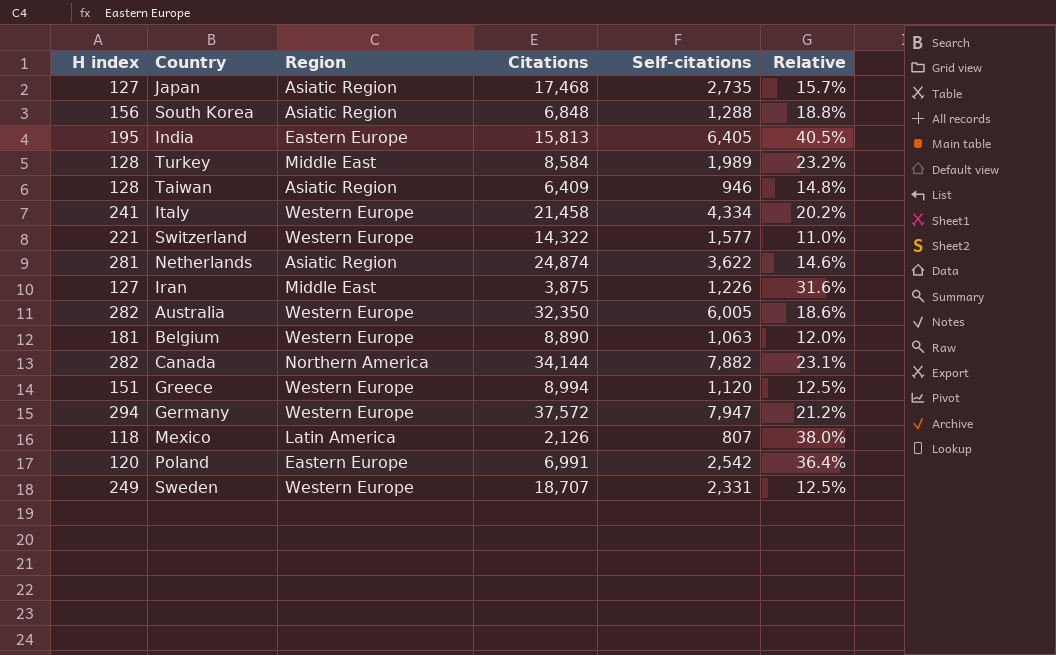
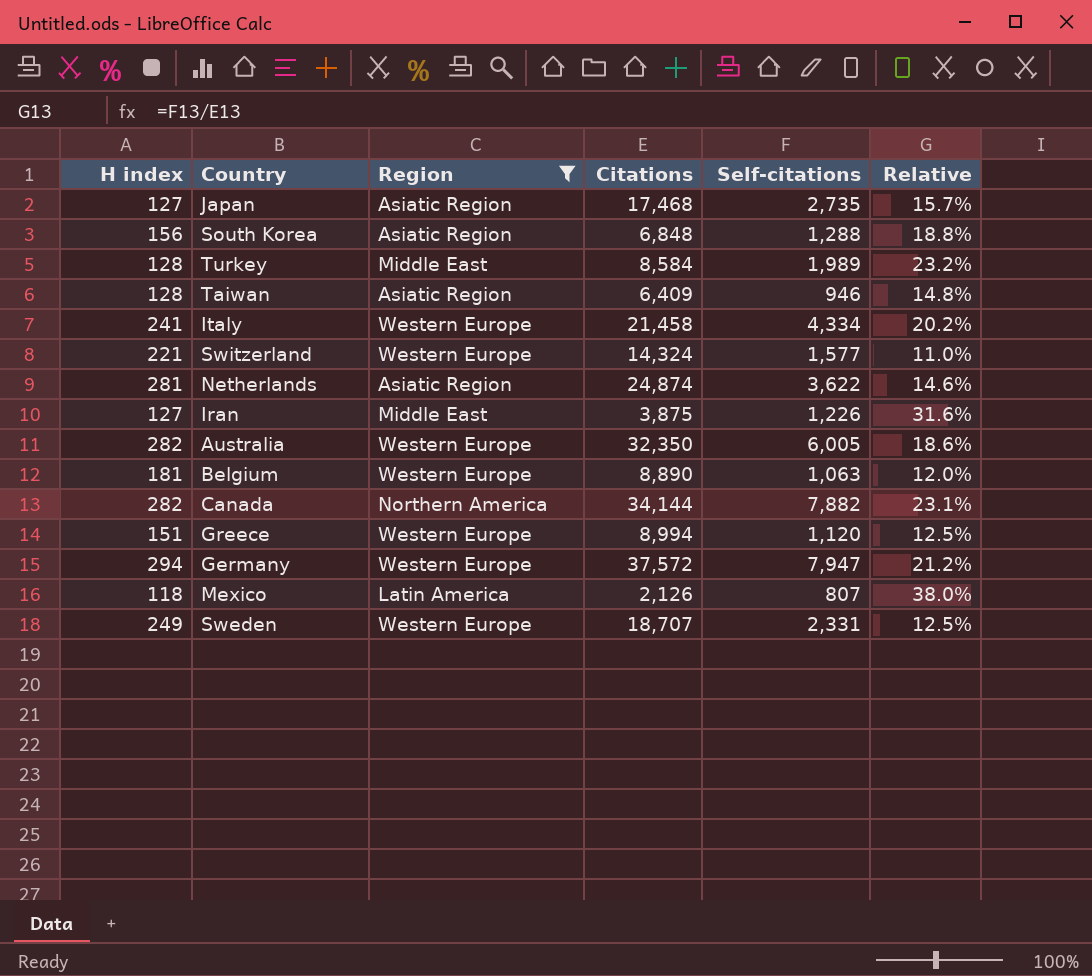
filter: none -> Region != Eastern Europe
Switzerland | Citations: 14,322 -> 14,324

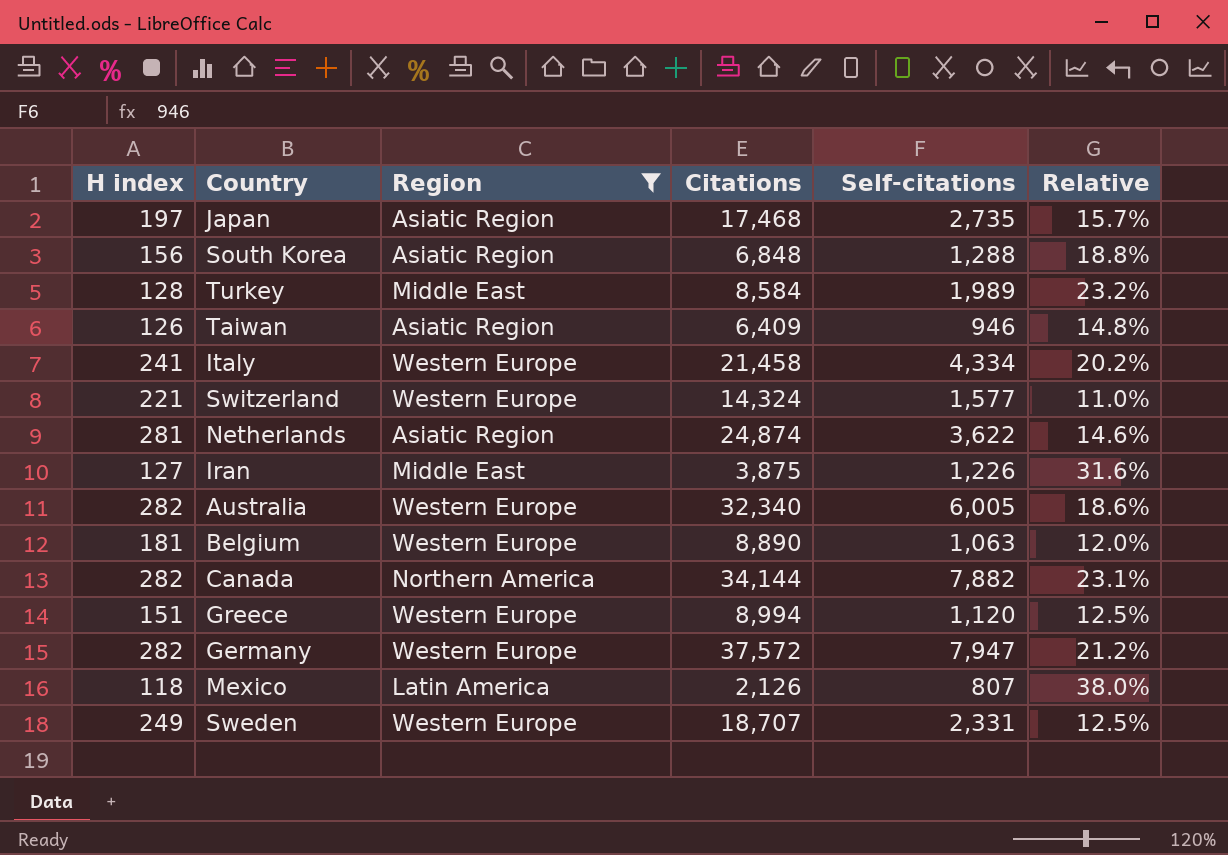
Japan | H index: 127 -> 197
Taiwan | H index: 128 -> 126
Australia | Citations: 32,350 -> 32,340
Germany | H index: 294 -> 282

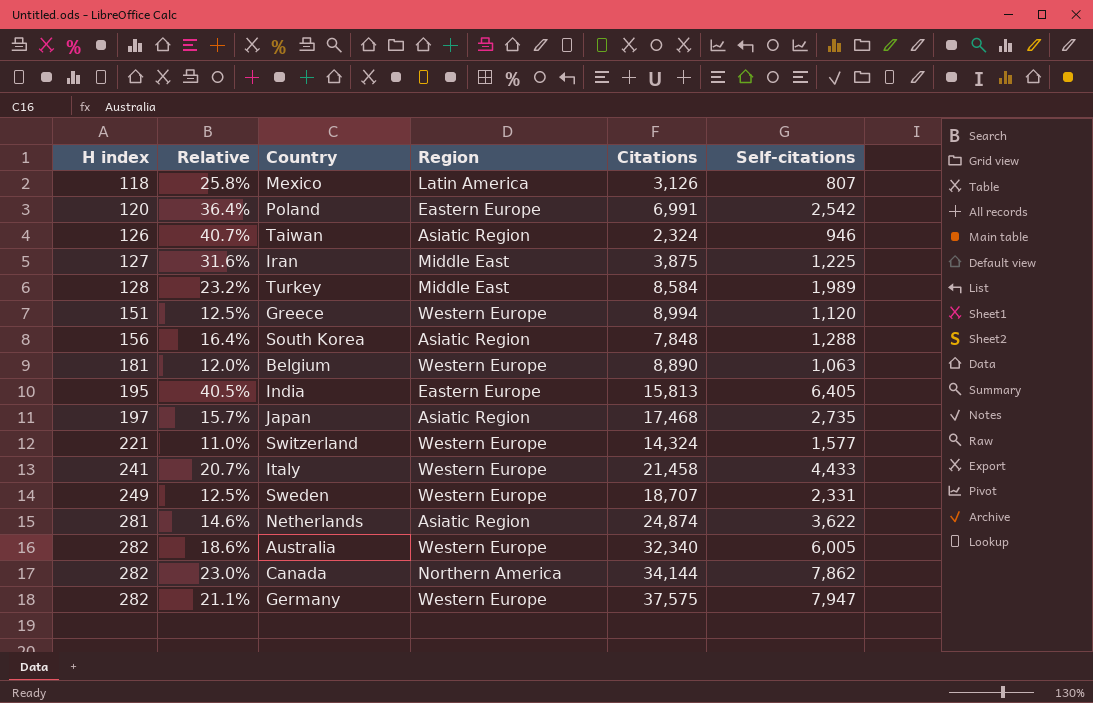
filter: Region != Eastern Europe -> none
row order: none -> H index ascending
column Relative | position: 6 -> 2
Mexico | Relative: 38.0% -> 25.8%
Mexico | Citations: 2,126 -> 3,126
Taiwan | Relative: 14.8% -> 40.7%
Taiwan | Citations: 6,409 -> 2,324
Iran | Self-citations: 1,226 -> 1,225
South Korea | Relative: 18.8% -> 16.4%
South Korea | Citations: 6,848 -> 7,848
Italy | Relative: 20.2% -> 20.7%
Italy | Self-citations: 4,334 -> 4,433
Canada | Relative: 23.1% -> 23.0%
Canada | Self-citations: 7,882 -> 7,862
Germany | Relative: 21.2% -> 21.1%
Germany | Citations: 37,572 -> 37,575

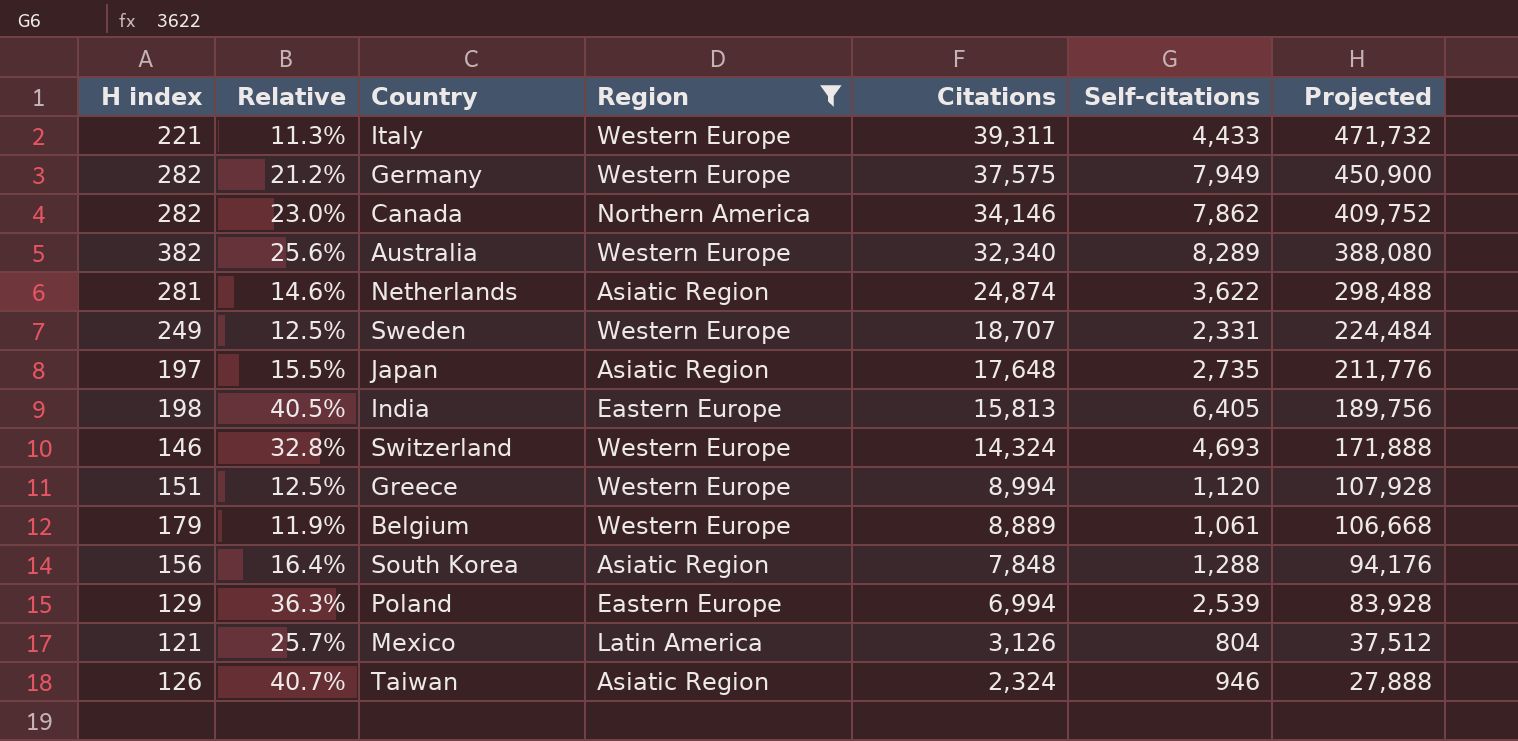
filter: none -> Region != Middle East
row order: H index ascending -> Citations descending
column Projected | formula: none -> [Citations] * 12
Italy | H index: 241 -> 221
Italy | Relative: 20.7% -> 11.3%
Italy | Citations: 21,458 -> 39,311
Germany | Relative: 21.1% -> 21.2%
Germany | Self-citations: 7,947 -> 7,949
Canada | Citations: 34,144 -> 34,146
Australia | H index: 282 -> 382
Australia | Relative: 18.6% -> 25.6%
Australia | Self-citations: 6,005 -> 8,289
Japan | Relative: 15.7% -> 15.5%
Japan | Citations: 17,468 -> 17,648
India | H index: 195 -> 198
Switzerland | H index: 221 -> 146
Switzerland | Relative: 11.0% -> 32.8%
Switzerland | Self-citations: 1,577 -> 4,693
Belgium | H index: 181 -> 179
Belgium | Relative: 12.0% -> 11.9%
Belgium | Citations: 8,890 -> 8,889
Belgium | Self-citations: 1,063 -> 1,061
Poland | H index: 120 -> 129
Poland | Relative: 36.4% -> 36.3%
Poland | Citations: 6,991 -> 6,994
Poland | Self-citations: 2,542 -> 2,539
Mexico | H index: 118 -> 121
Mexico | Relative: 25.8% -> 25.7%
Mexico | Self-citations: 807 -> 804

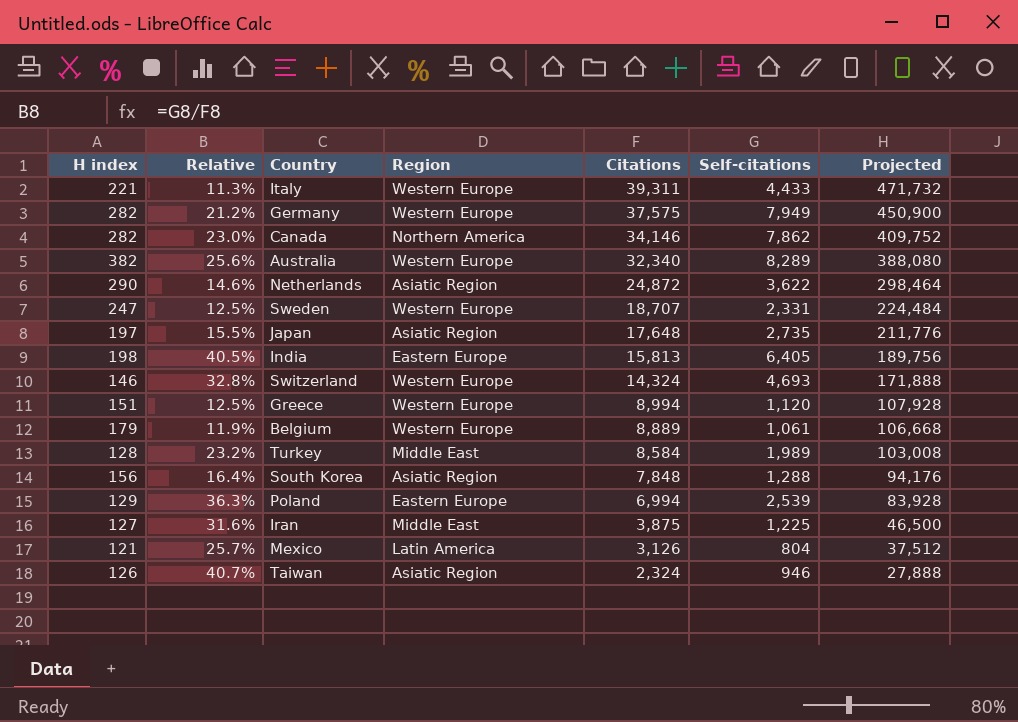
filter: Region != Middle East -> none
Netherlands | H index: 281 -> 290
Netherlands | Citations: 24,874 -> 24,872
Netherlands | Projected: 298,488 -> 298,464
Sweden | H index: 249 -> 247

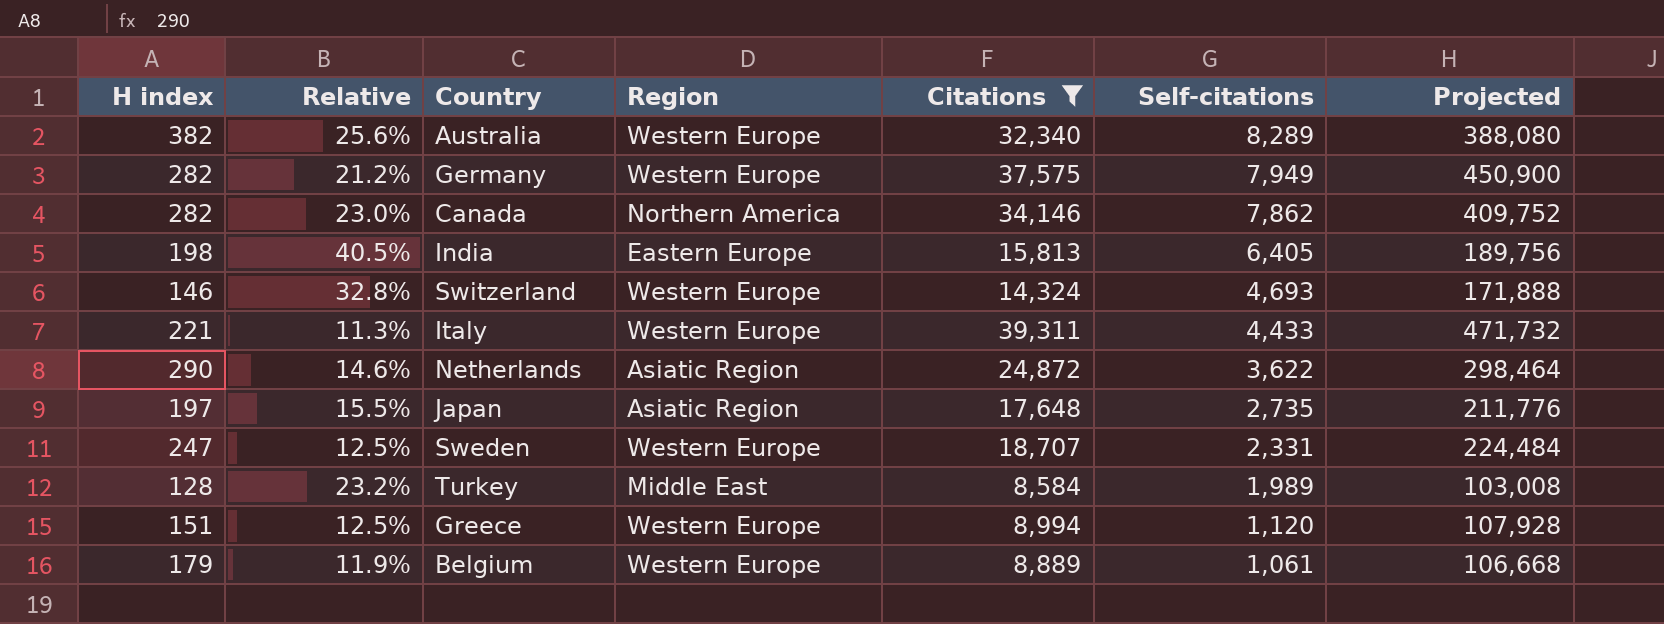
filter: none -> Citations >= 8,584
row order: Citations descending -> Self-citations descending

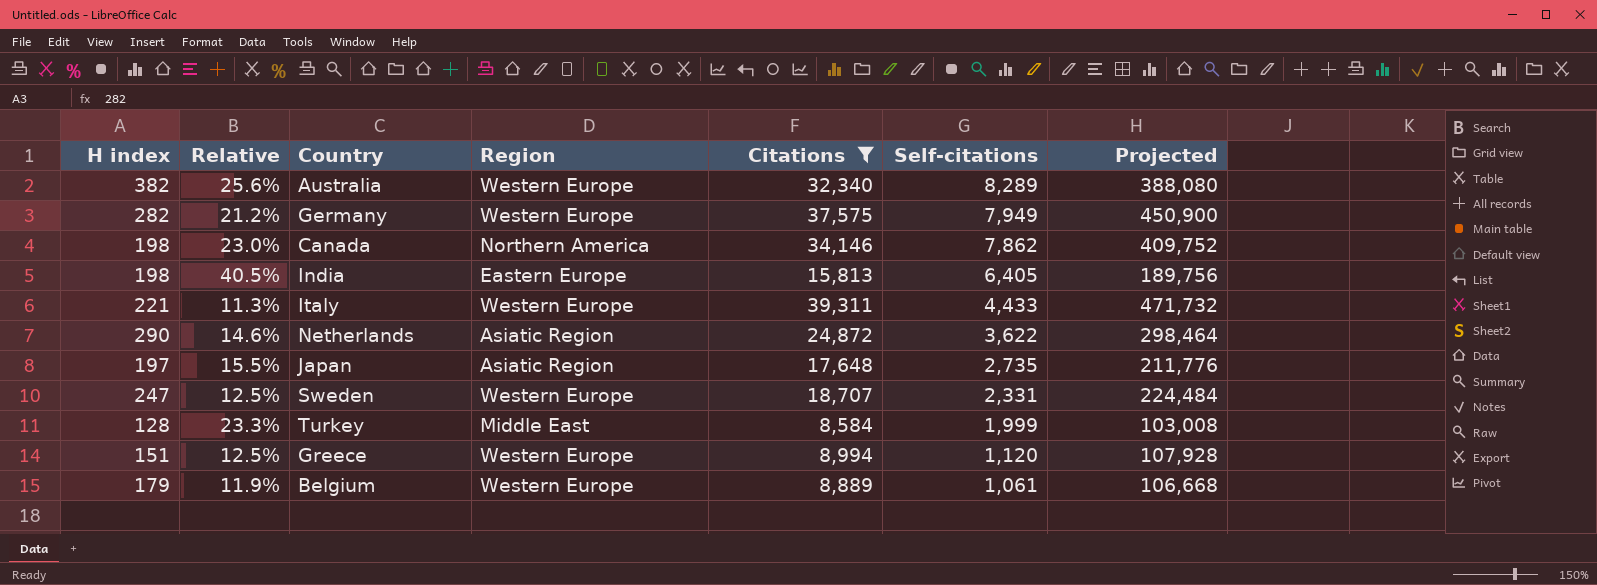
row Switzerland: 146 | 32.8% | Western Europe | 14,324 | 4,693 | 171,888 -> none
Canada | H index: 282 -> 198
Turkey | Relative: 23.2% -> 23.3%
Turkey | Self-citations: 1,989 -> 1,999

